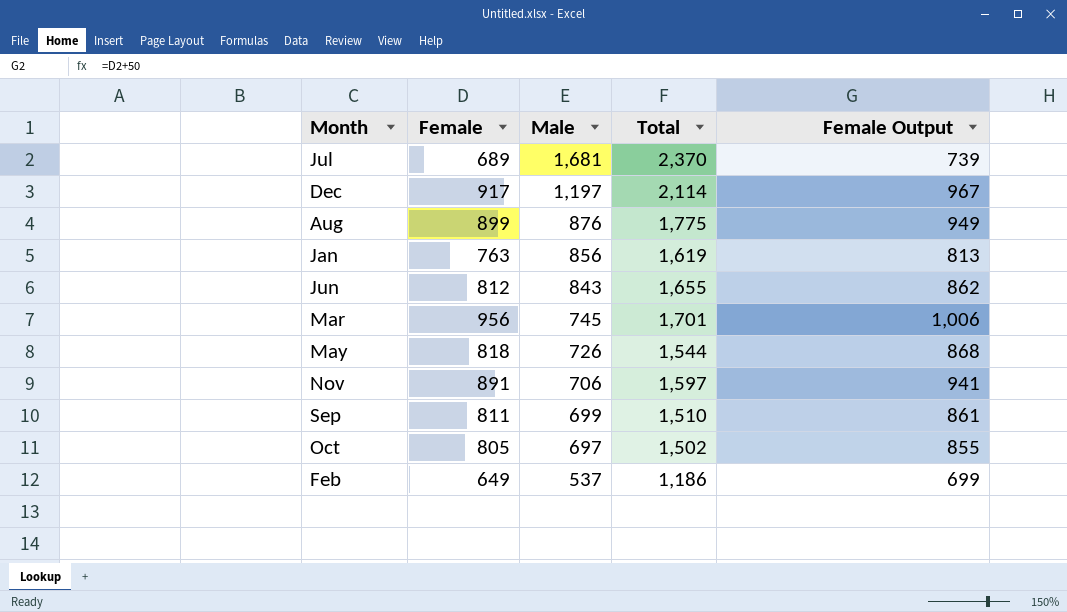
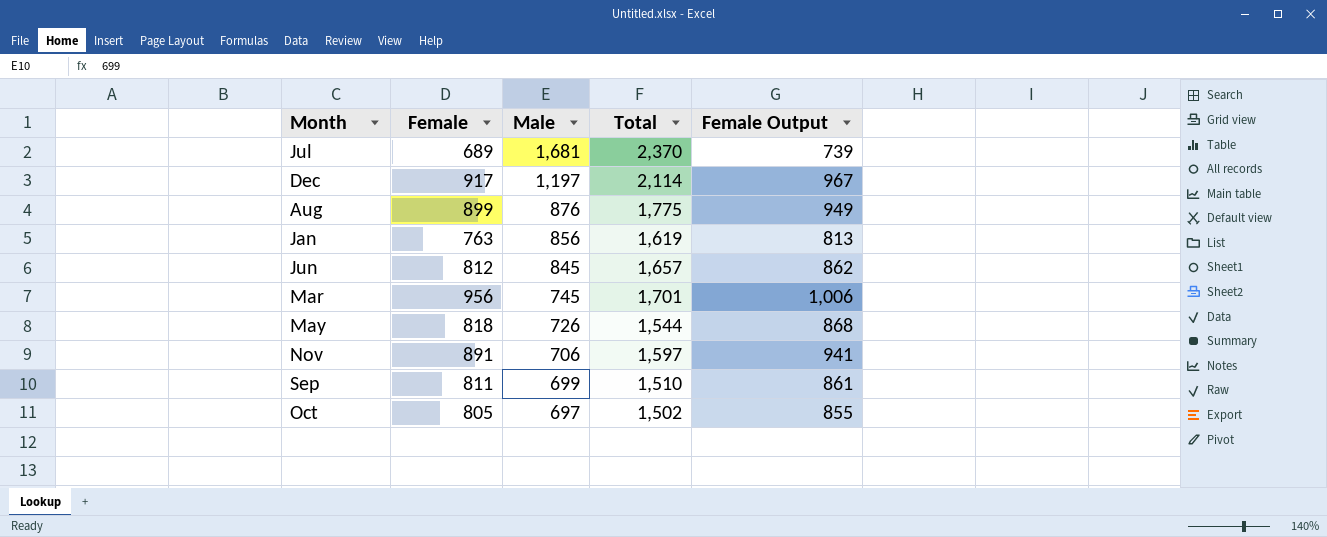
row Feb: 649 | 537 | 1,186 | 699 -> none
Jun | Male: 843 -> 845
Jun | Total: 1,655 -> 1,657

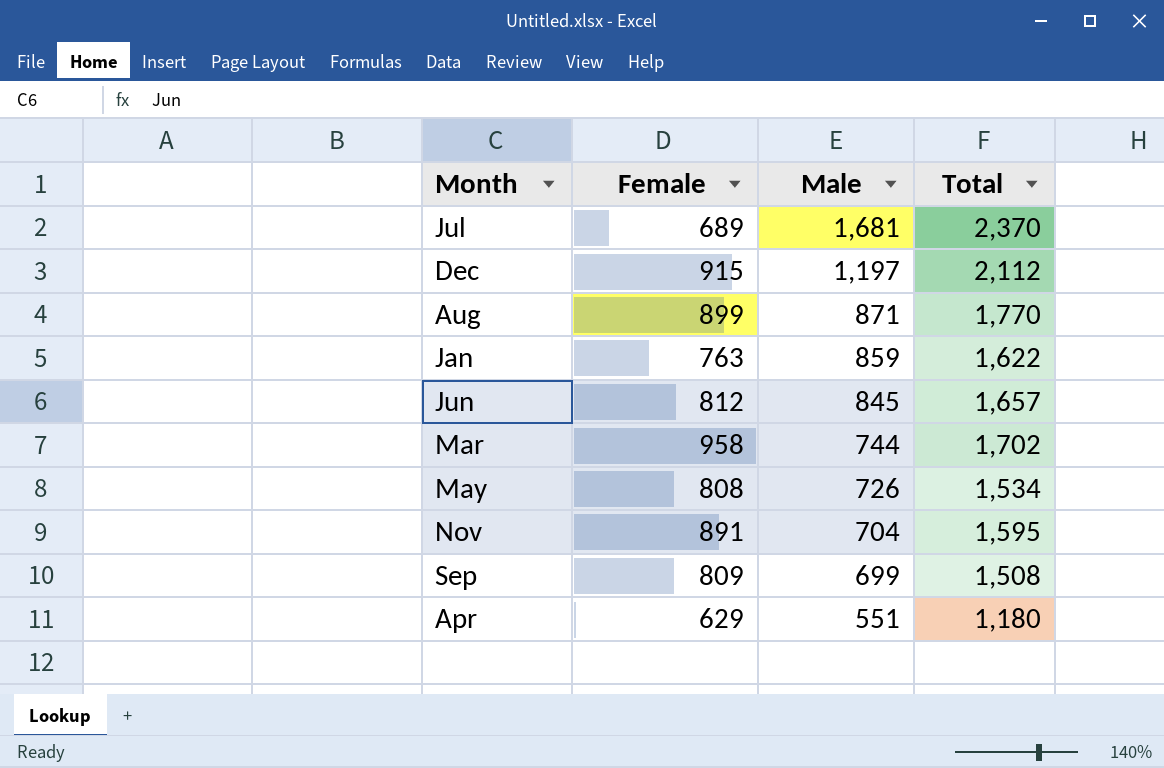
column Female Output | formula: [Female] + 50 -> none
row Oct: 805 | 697 | 1,502 | 855 -> none
Dec | Female: 917 -> 915
Dec | Total: 2,114 -> 2,112
Aug | Male: 876 -> 871
Aug | Total: 1,775 -> 1,770
Jan | Male: 856 -> 859
Jan | Total: 1,619 -> 1,622
Mar | Female: 956 -> 958
Mar | Male: 745 -> 744
Mar | Total: 1,701 -> 1,702
May | Female: 818 -> 808
May | Total: 1,544 -> 1,534
Nov | Male: 706 -> 704
Nov | Total: 1,597 -> 1,595
Sep | Female: 811 -> 809
Sep | Total: 1,510 -> 1,508
row Apr: none -> 629 | 551 | 1,180

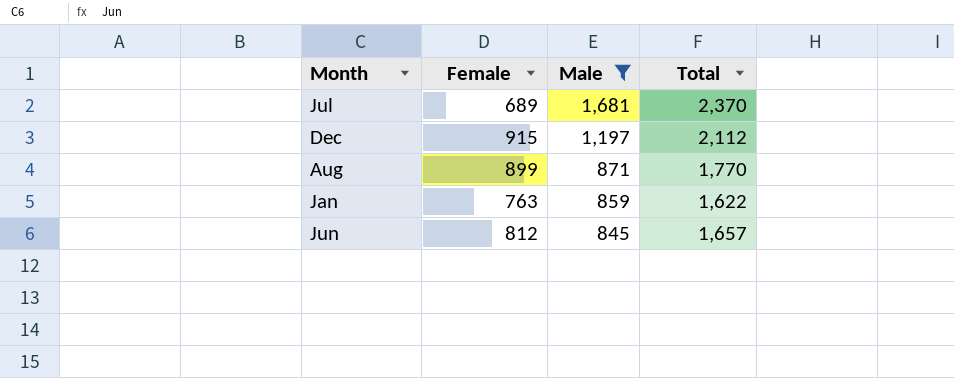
filter: none -> Male >= 845

